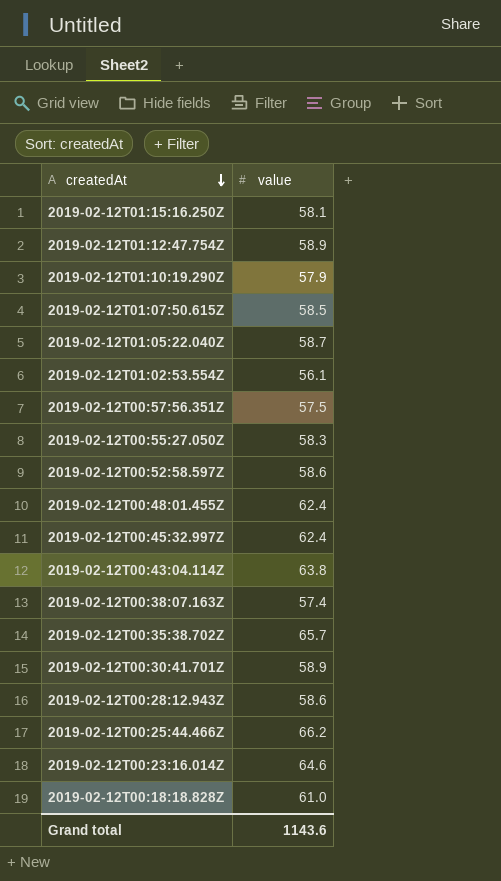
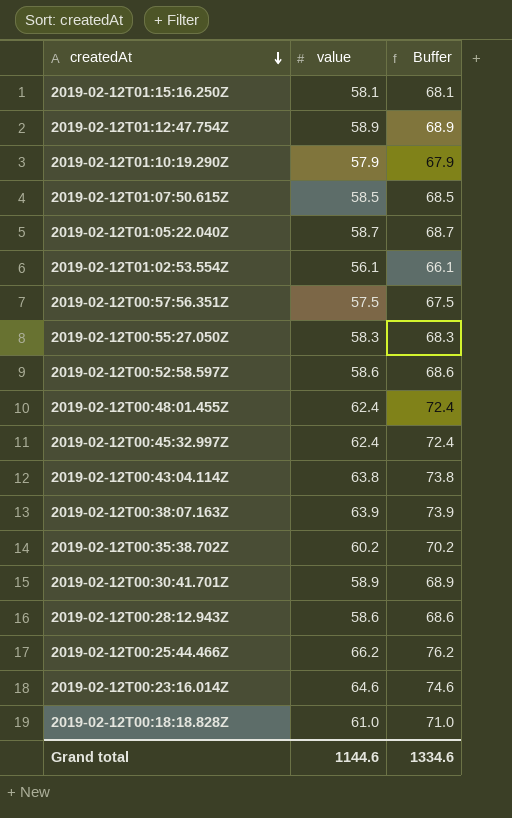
column Buffer | formula: none -> [value] + 10
2019-02-12T00:38:07.163Z | value: 57.4 -> 63.9
2019-02-12T00:35:38.702Z | value: 65.7 -> 60.2
Grand total | value: 1143.6 -> 1144.6

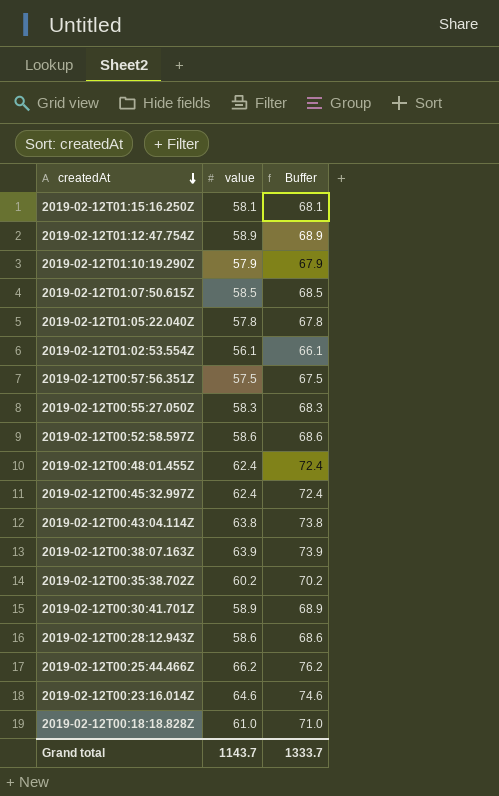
2019-02-12T01:05:22.040Z | value: 58.7 -> 57.8
2019-02-12T01:05:22.040Z | Buffer: 68.7 -> 67.8
Grand total | value: 1144.6 -> 1143.7
Grand total | Buffer: 1334.6 -> 1333.7

